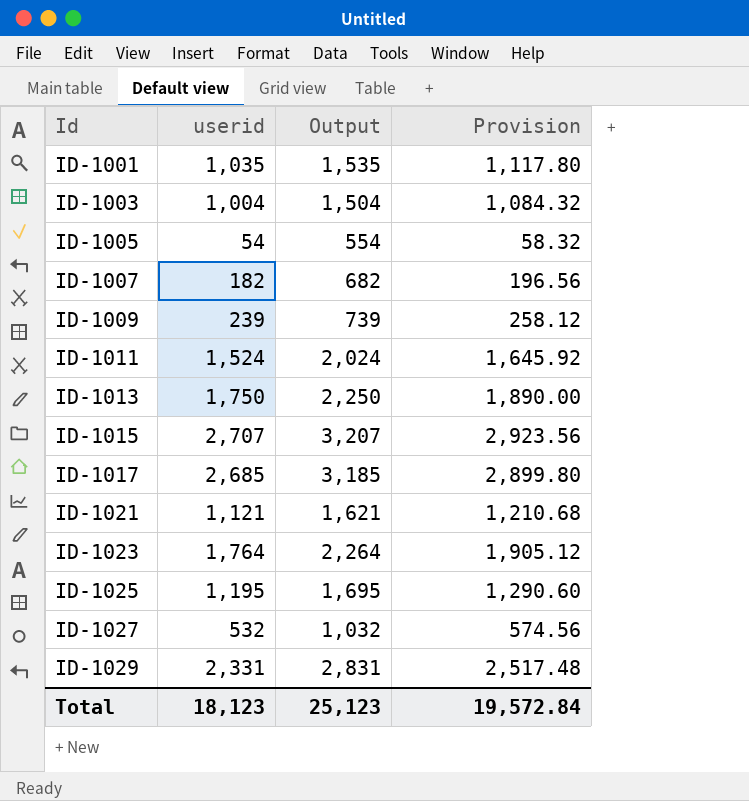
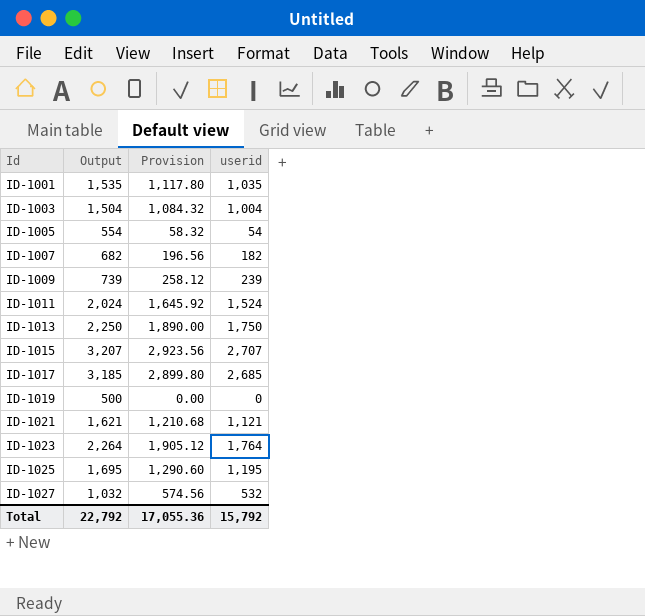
column userid | position: 2 -> 4
row ID-1029: 2,331 | 2,831 | 2,517.48 -> none
row ID-1019: none -> 500 | 0.00 | 0
Total | Output: 25,123 -> 22,792
Total | Provision: 19,572.84 -> 17,055.36
Total | userid: 18,123 -> 15,792

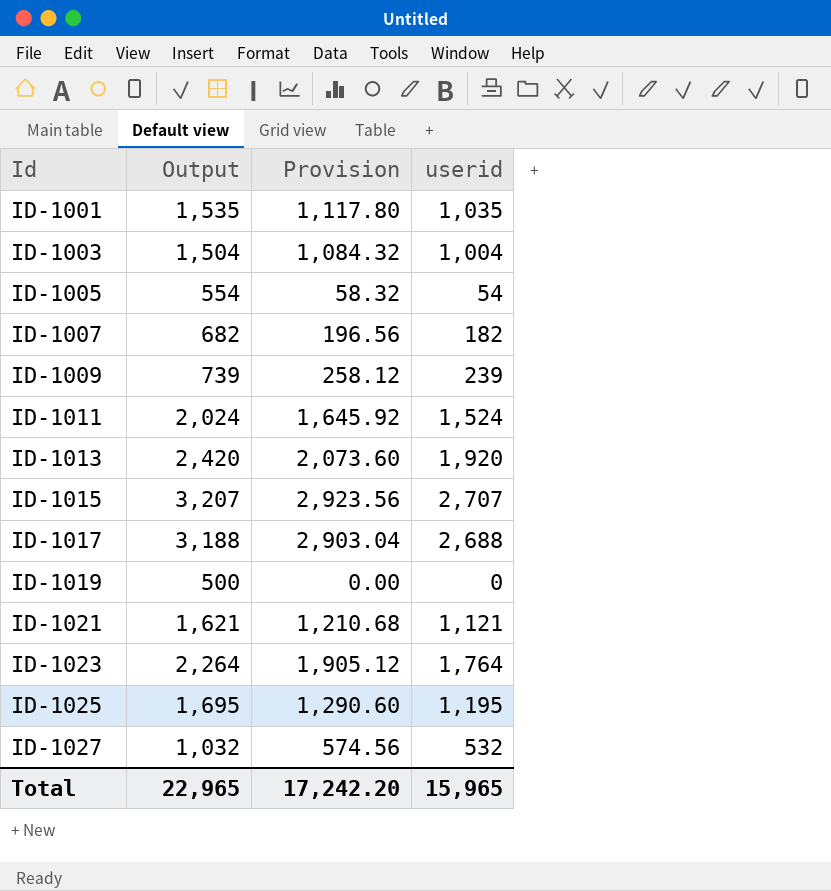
ID-1013 | Output: 2,250 -> 2,420
ID-1013 | Provision: 1,890.00 -> 2,073.60
ID-1013 | userid: 1,750 -> 1,920
ID-1017 | Output: 3,185 -> 3,188
ID-1017 | Provision: 2,899.80 -> 2,903.04
ID-1017 | userid: 2,685 -> 2,688
Total | Output: 22,792 -> 22,965
Total | Provision: 17,055.36 -> 17,242.20
Total | userid: 15,792 -> 15,965

